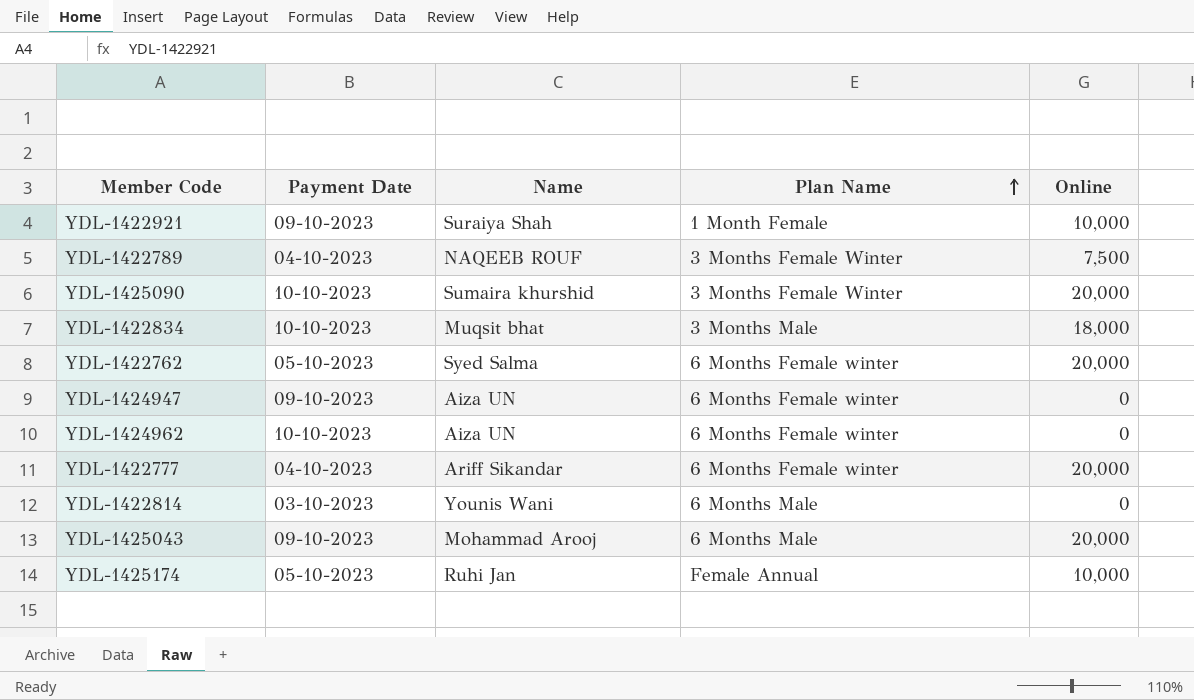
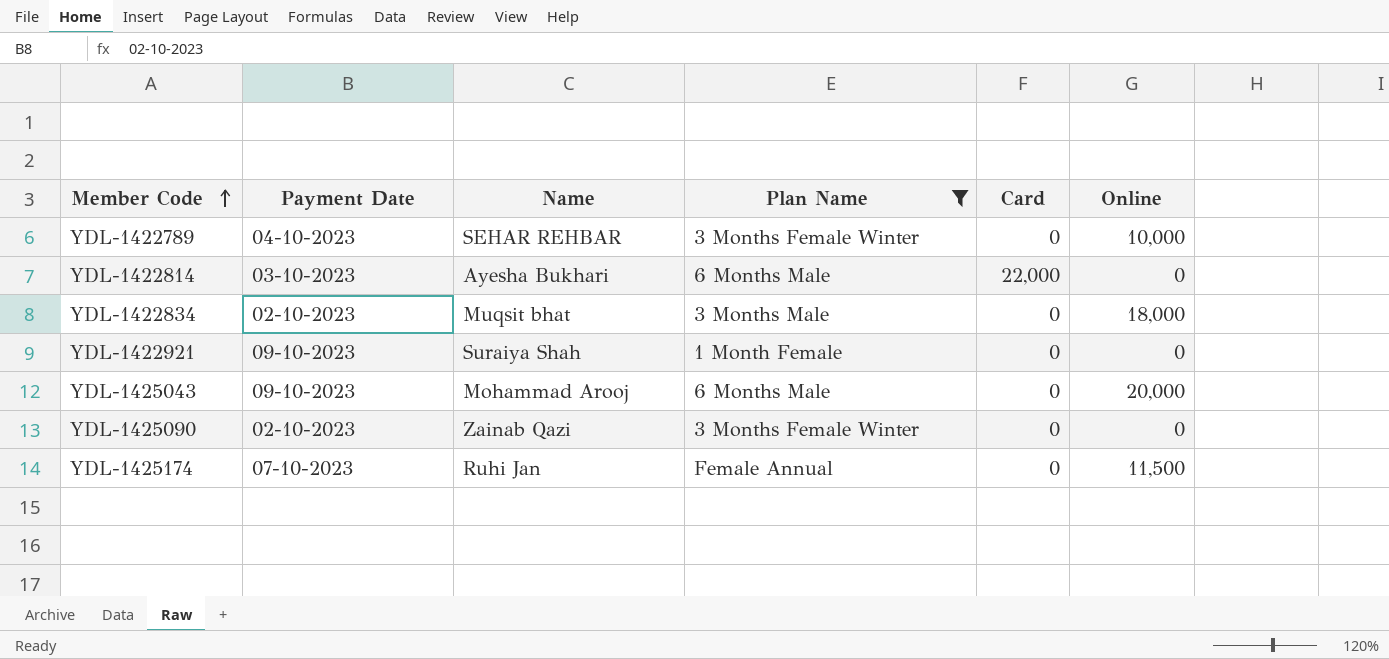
filter: none -> Plan Name != 6 Months Female winter
row order: Plan Name ascending -> Member Code ascending
column Card | position: none -> 5
YDL-1422789 | Name: NAQEEB ROUF -> SEHAR REHBAR
YDL-1422789 | Online: 7,500 -> 10,000
YDL-1422814 | Name: Younis Wani -> Ayesha Bukhari
YDL-1422834 | Payment Date: 10-10-2023 -> 02-10-2023
YDL-1422921 | Online: 10,000 -> 0
YDL-1425090 | Payment Date: 10-10-2023 -> 02-10-2023
YDL-1425090 | Name: Sumaira khurshid -> Zainab Qazi
YDL-1425090 | Online: 20,000 -> 0
YDL-1425174 | Payment Date: 05-10-2023 -> 07-10-2023
YDL-1425174 | Online: 10,000 -> 11,500

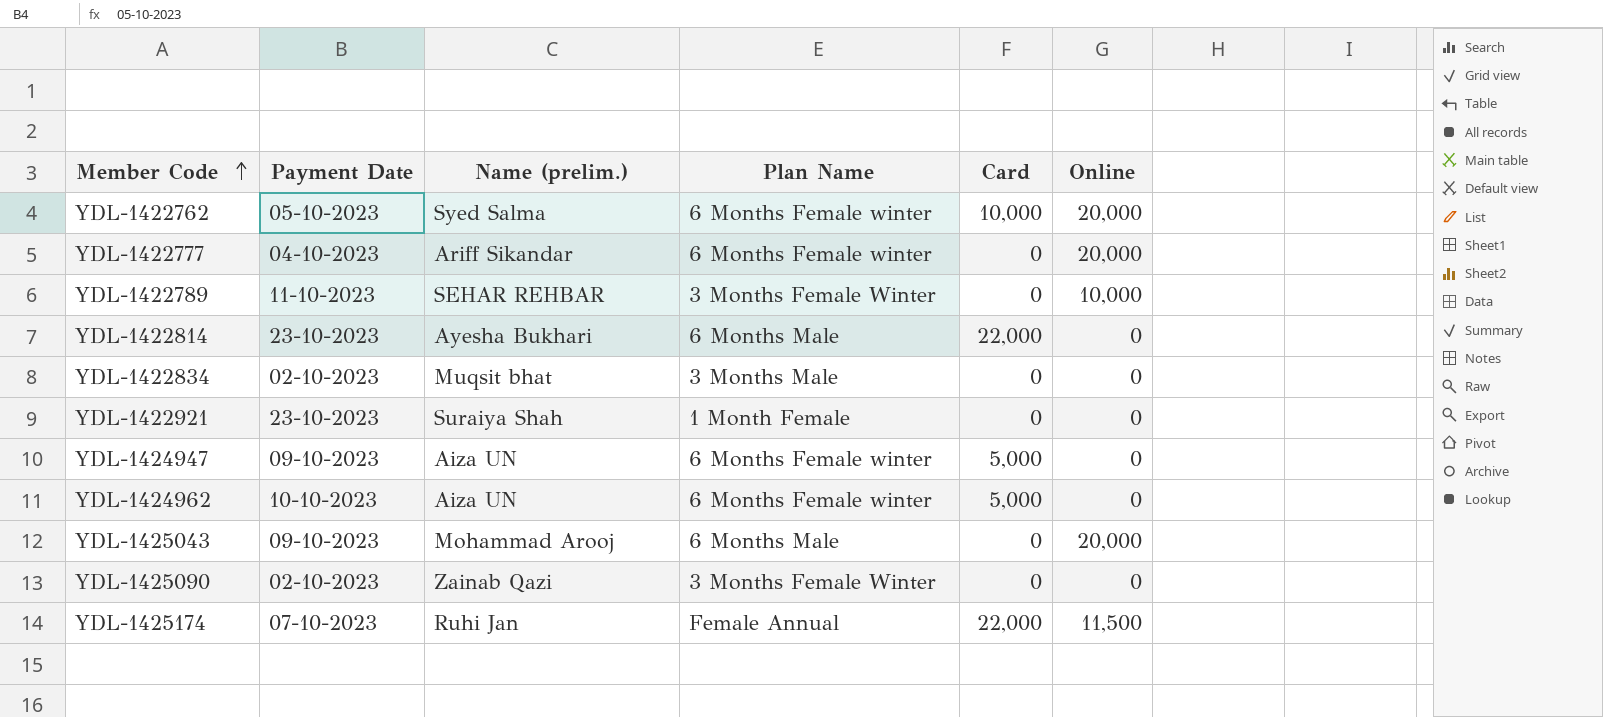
filter: Plan Name != 6 Months Female winter -> none
column name: Name -> Name (prelim.)
YDL-1422789 | Payment Date: 04-10-2023 -> 11-10-2023
YDL-1422814 | Payment Date: 03-10-2023 -> 23-10-2023
YDL-1422834 | Online: 18,000 -> 0
YDL-1422921 | Payment Date: 09-10-2023 -> 23-10-2023
YDL-1425174 | Card: 0 -> 22,000

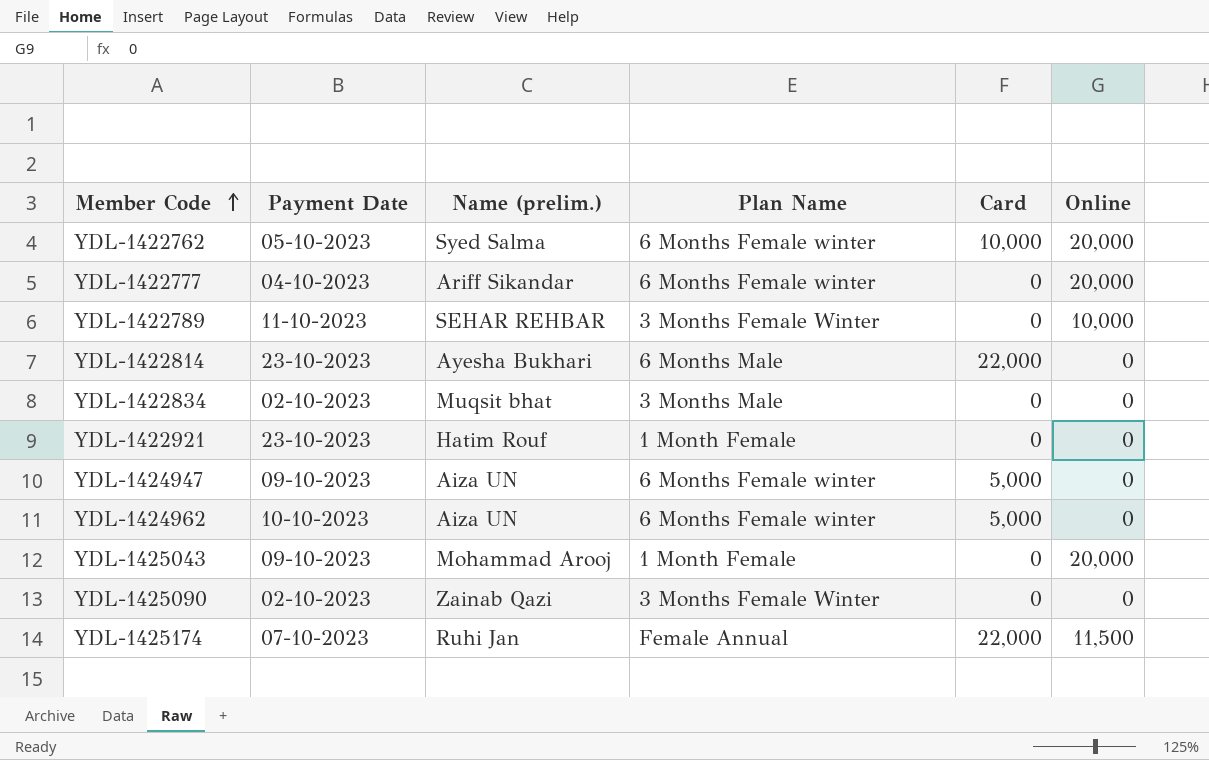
YDL-1422921 | Name (prelim.): Suraiya Shah -> Hatim Rouf
YDL-1425043 | Plan Name: 6 Months Male -> 1 Month Female

